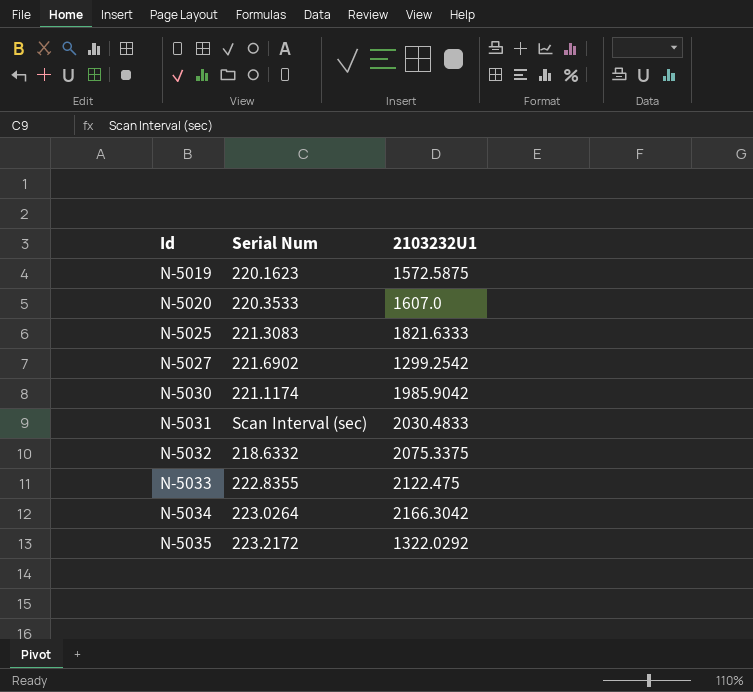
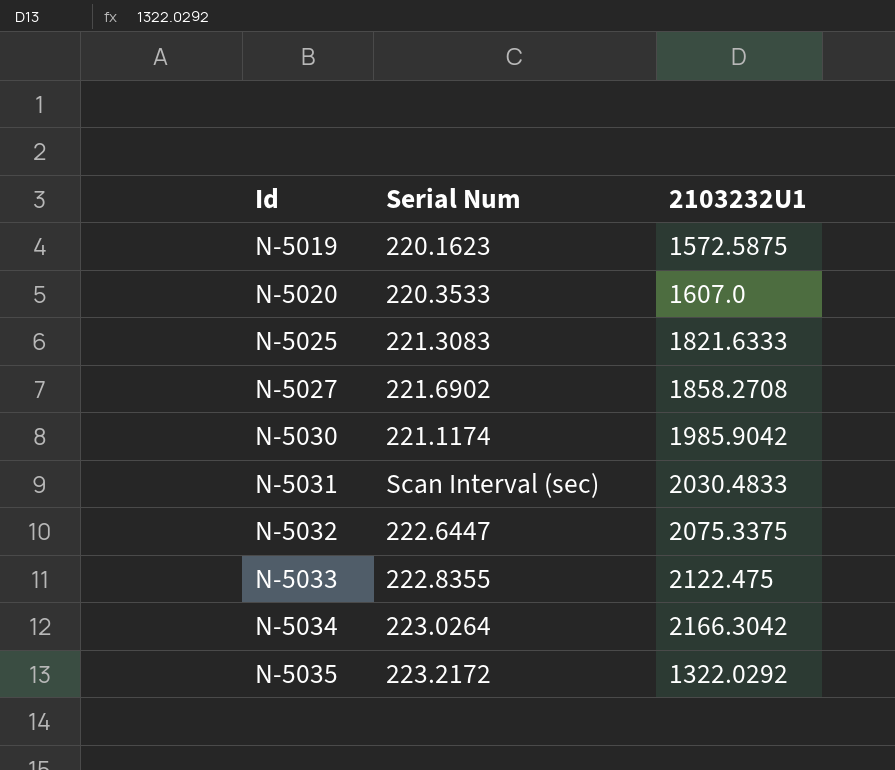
N-5027 | 2103232U1: 1299.2542 -> 1858.2708
N-5032 | Serial Num: 218.6332 -> 222.6447

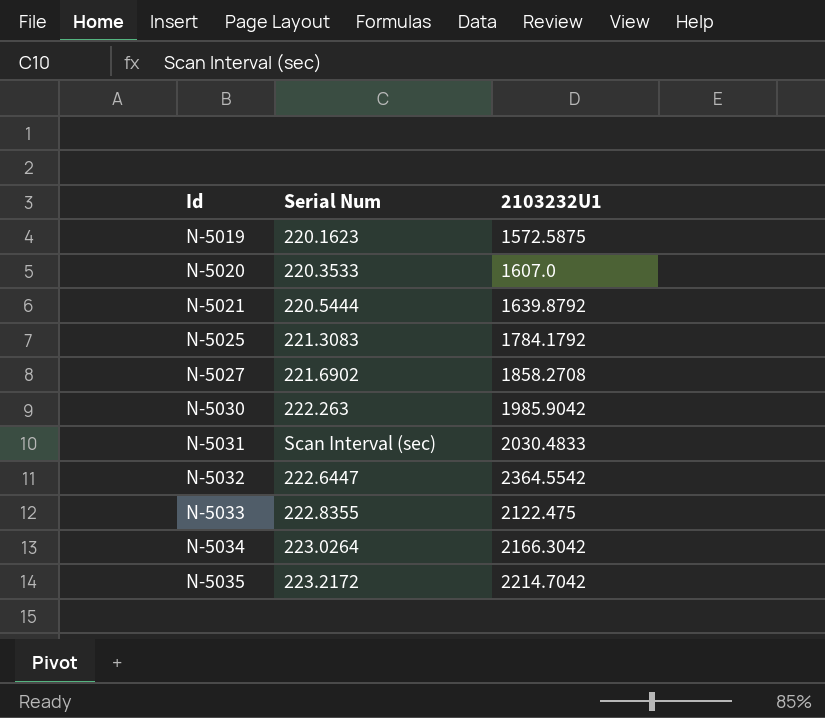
row N-5021: none -> 220.5444 | 1639.8792
N-5025 | 2103232U1: 1821.6333 -> 1784.1792
N-5030 | Serial Num: 221.1174 -> 222.263
N-5032 | 2103232U1: 2075.3375 -> 2364.5542
N-5035 | 2103232U1: 1322.0292 -> 2214.7042

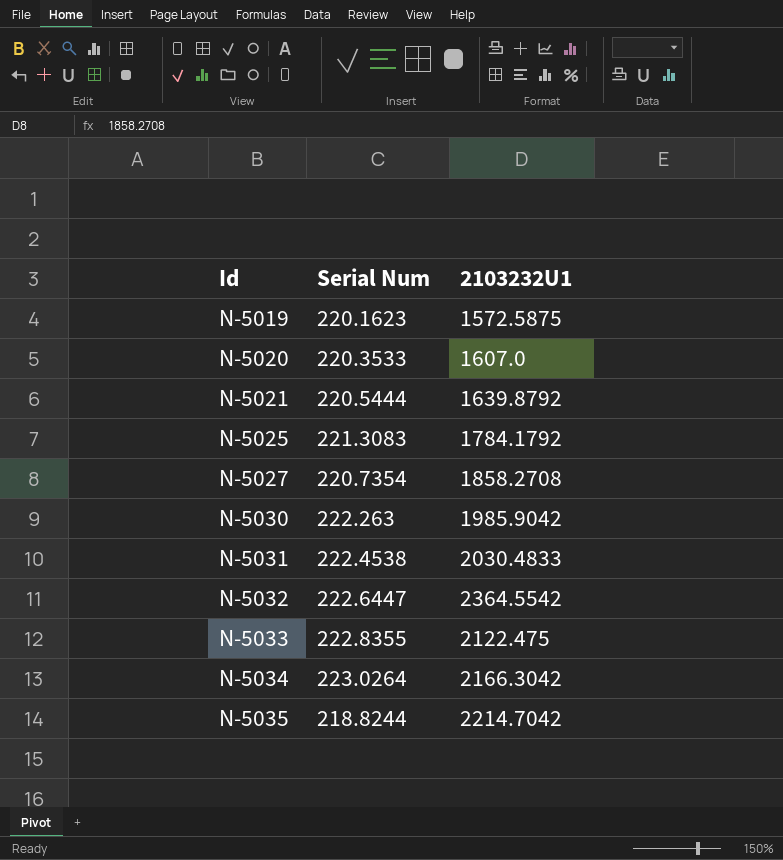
N-5027 | Serial Num: 221.6902 -> 220.7354
N-5031 | Serial Num: Scan Interval (sec) -> 222.4538
N-5035 | Serial Num: 223.2172 -> 218.8244

